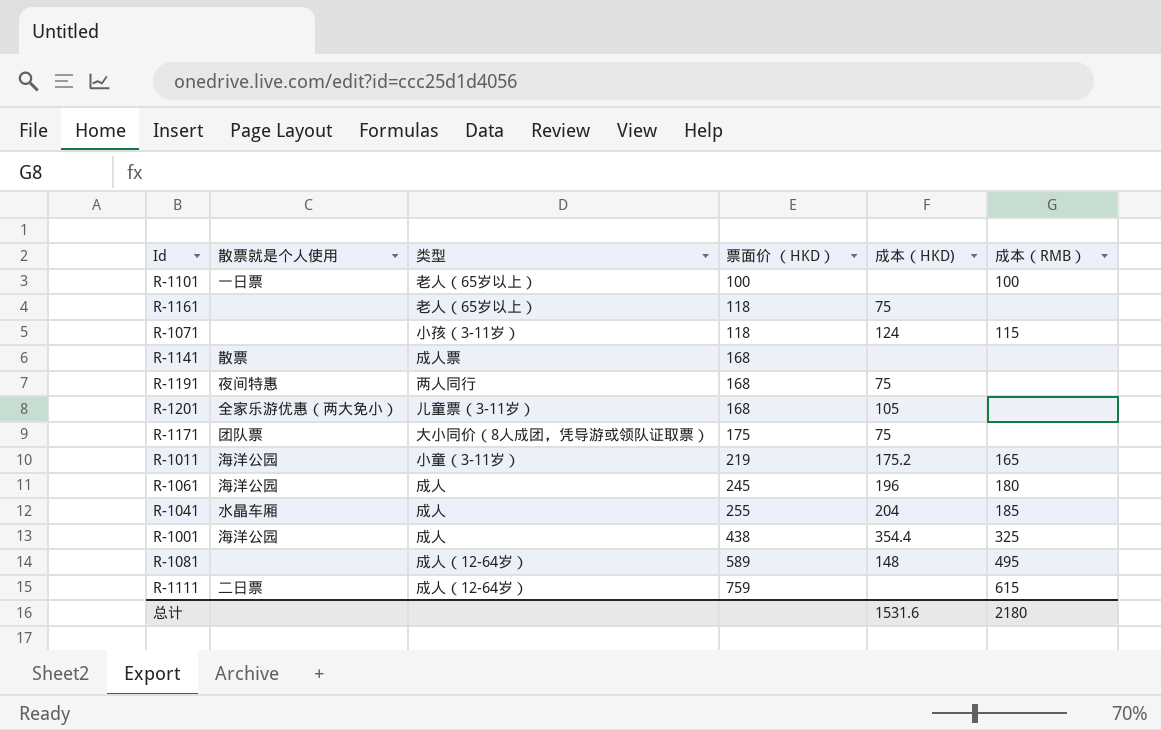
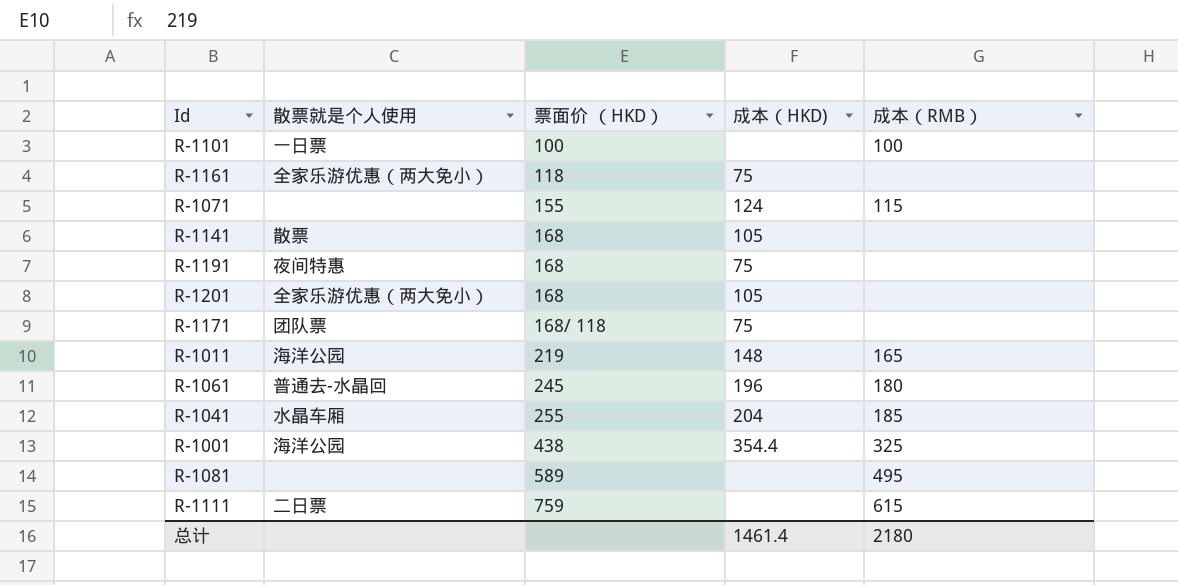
column 类型 | position: 3 -> none
R-1161 | 散票就是个人使用: none -> 全家乐游优惠（两大免小）
R-1071 | 票面价 （HKD）: 118 -> 155
R-1141 | 成本（HKD): none -> 105
R-1171 | 票面价 （HKD）: 175 -> 168/ 118
R-1011 | 成本（HKD): 175.2 -> 148
R-1061 | 散票就是个人使用: 海洋公园 -> 普通去-水晶回
R-1081 | 成本（HKD): 148 -> none
总计 | 成本（HKD): 1531.6 -> 1461.4

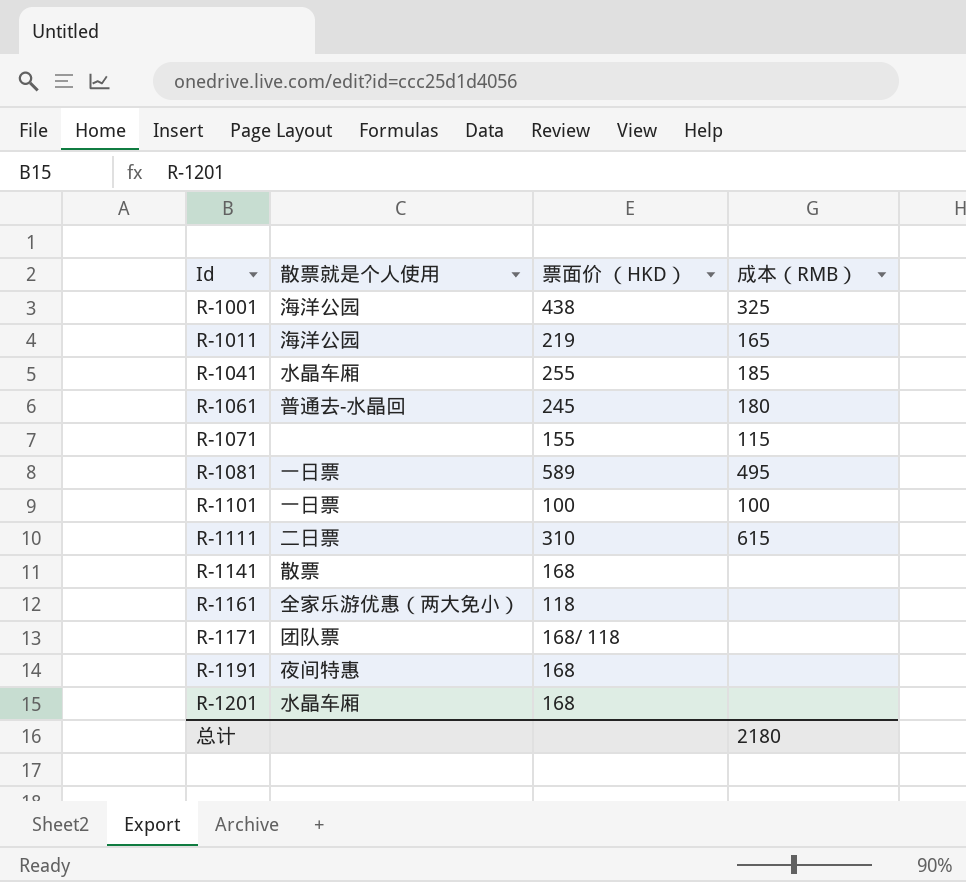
row order: 票面价 （HKD） ascending -> Id ascending
column 成本（HKD) | position: 4 -> none
R-1081 | 散票就是个人使用: none -> 一日票
R-1111 | 票面价 （HKD）: 759 -> 310
R-1201 | 散票就是个人使用: 全家乐游优惠（两大免小） -> 水晶车厢

